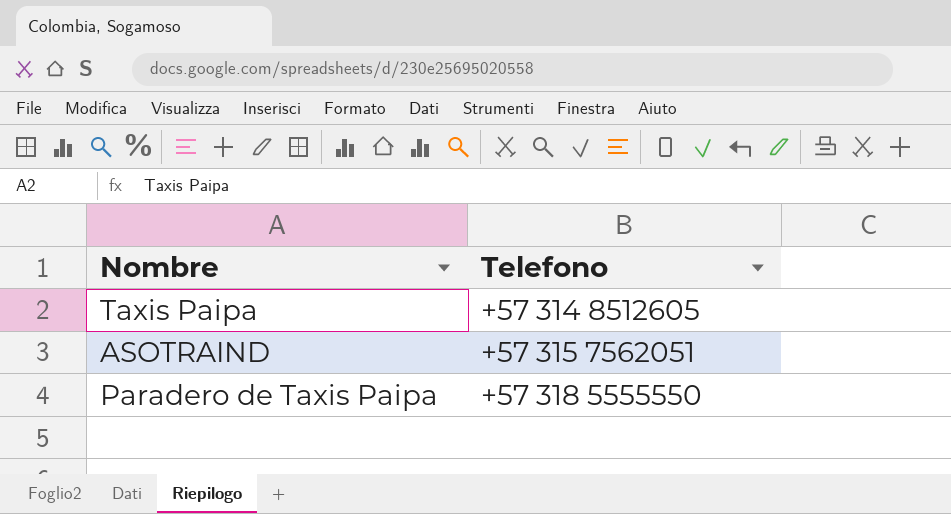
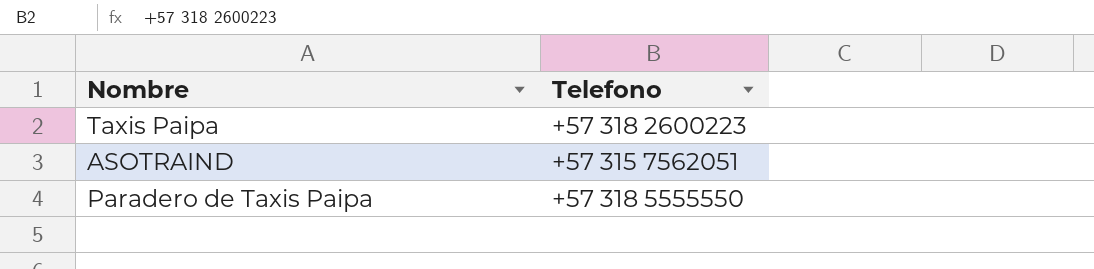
Taxis Paipa | Telefono: +57 314 8512605 -> +57 318 2600223

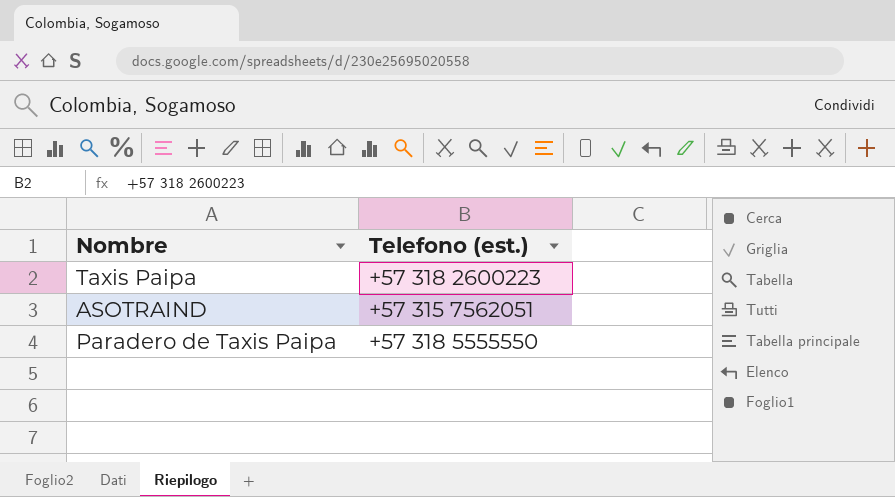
column name: Telefono -> Telefono (est.)

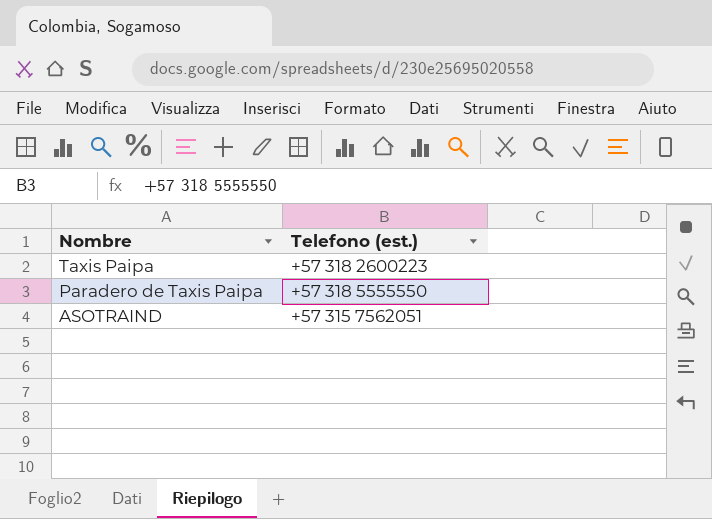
row order: none -> Nombre descending

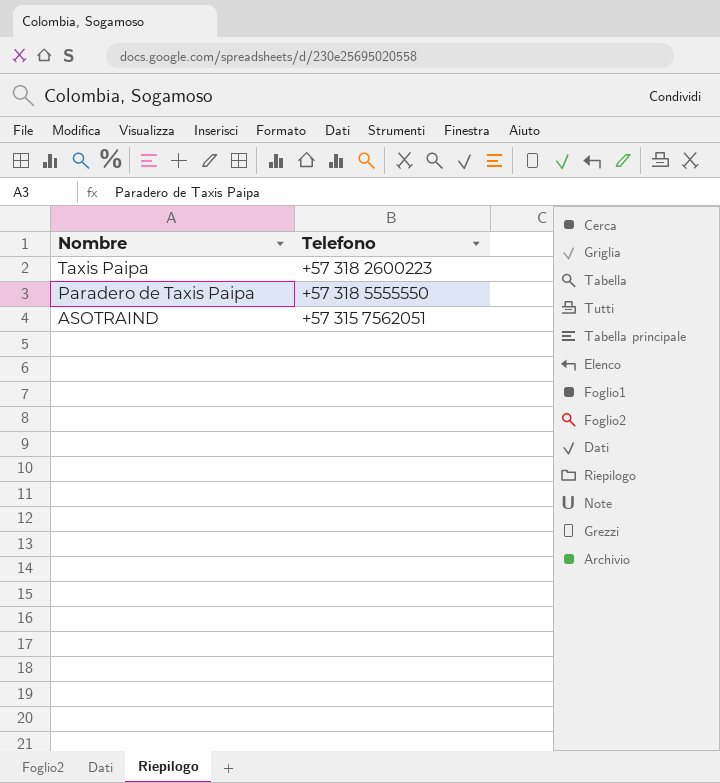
column name: Telefono (est.) -> Telefono

